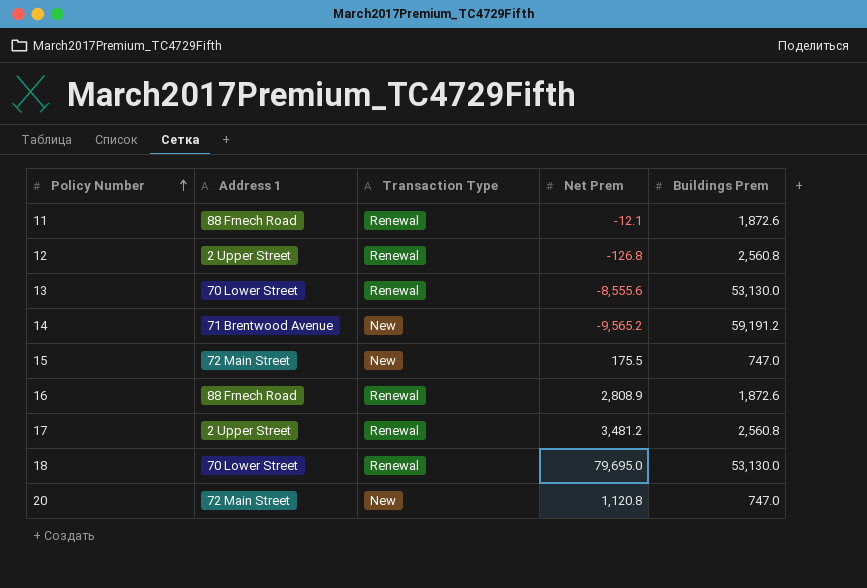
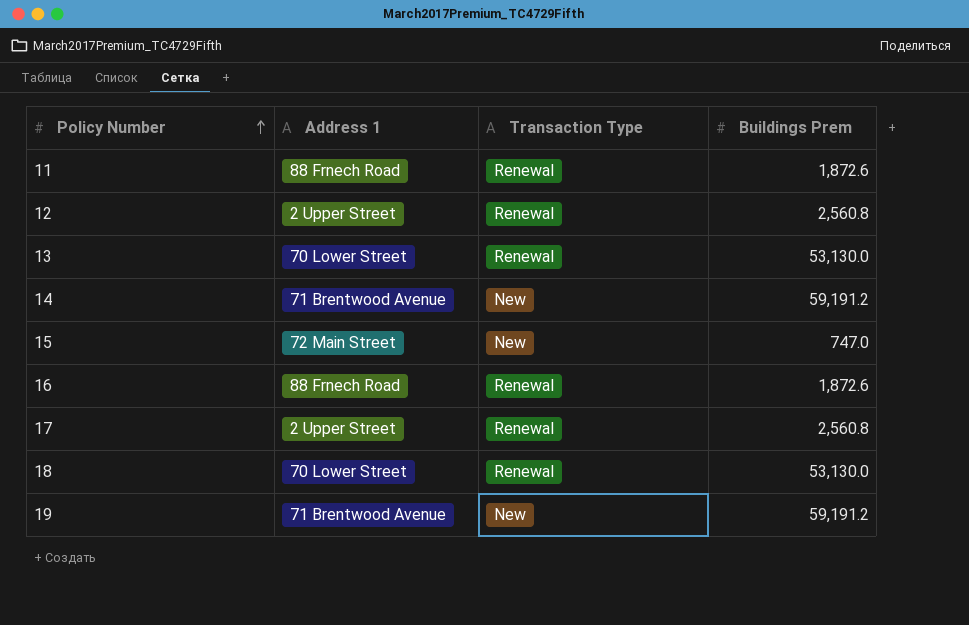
column Net Prem | position: 4 -> none
row 20: 72 Main Street | New | 1,120.8 | 747.0 -> none
row 19: none -> 71 Brentwood Avenue | New | 59,191.2

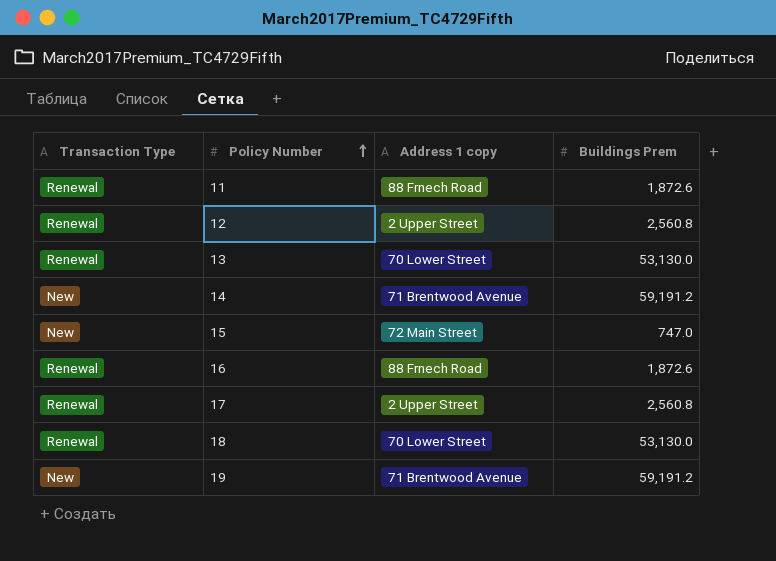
column Transaction Type | position: 3 -> 1
column name: Address 1 -> Address 1 copy

